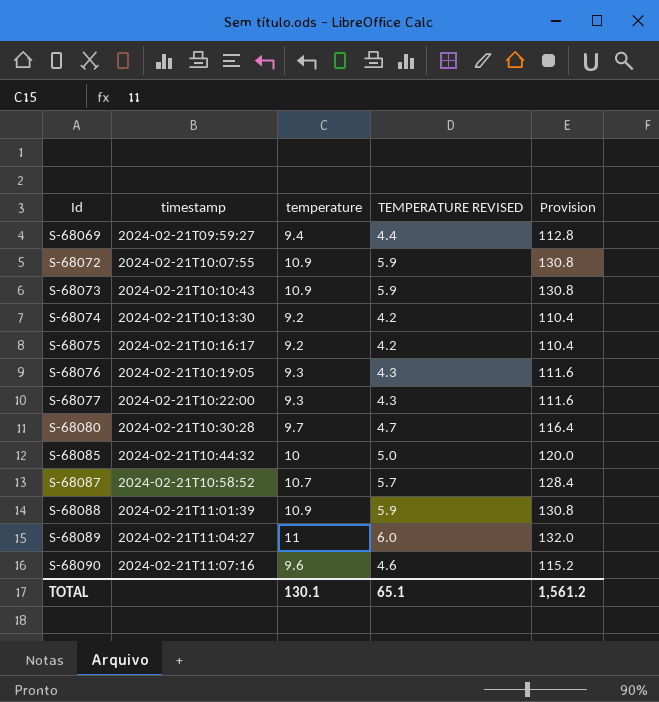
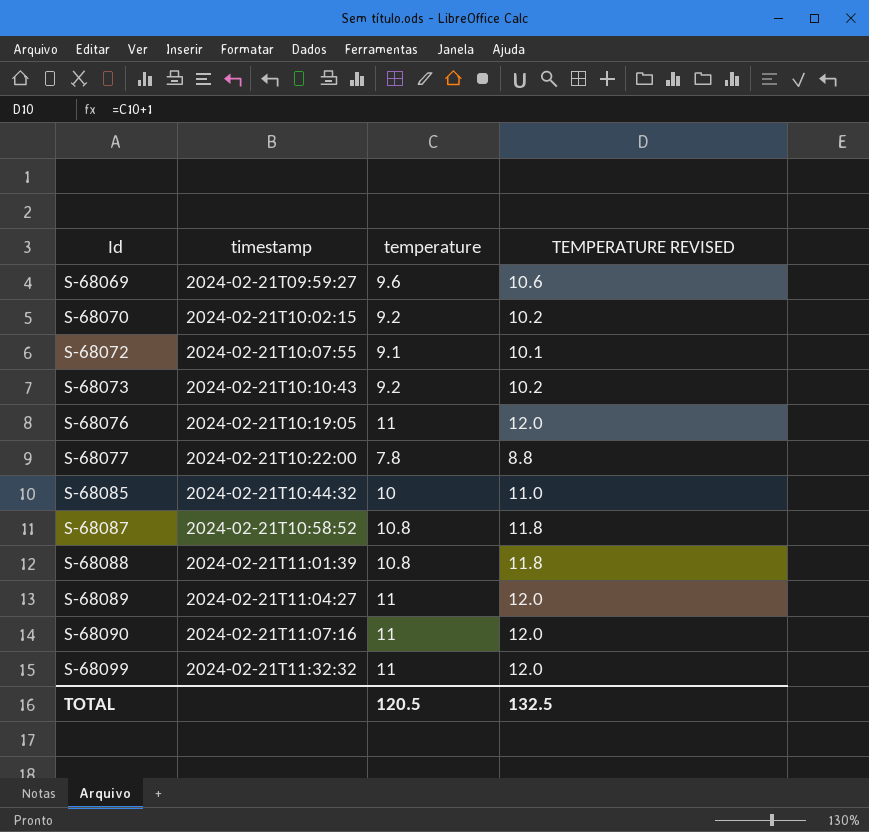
column Provision | formula: [temperature] * 12 -> none
column TEMPERATURE REVISED | formula: [temperature] - 5 -> [temperature] + 1
row S-68074: 2024-02-21T10:13:30 | 9.2 | 4.2 | 110.4 -> none
row S-68075: 2024-02-21T10:16:17 | 9.2 | 4.2 | 110.4 -> none
row S-68080: 2024-02-21T10:30:28 | 9.7 | 4.7 | 116.4 -> none
S-68069 | temperature: 9.4 -> 9.6
row S-68070: none -> 2024-02-21T10:02:15 | 9.2 | 10.2
S-68072 | temperature: 10.9 -> 9.1
S-68073 | temperature: 10.9 -> 9.2
S-68076 | temperature: 9.3 -> 11
S-68077 | temperature: 9.3 -> 7.8
S-68087 | temperature: 10.7 -> 10.8
S-68088 | temperature: 10.9 -> 10.8
S-68090 | temperature: 9.6 -> 11
row S-68099: none -> 2024-02-21T11:32:32 | 11 | 12.0
TOTAL | temperature: 130.1 -> 120.5
TOTAL | TEMPERATURE REVISED: 65.1 -> 132.5

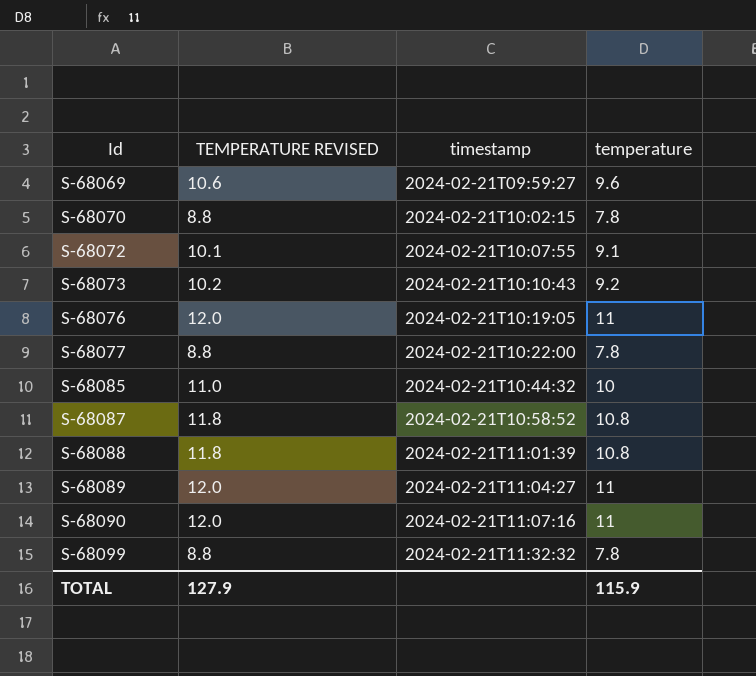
column TEMPERATURE REVISED | position: 4 -> 2
S-68070 | TEMPERATURE REVISED: 10.2 -> 8.8
S-68070 | temperature: 9.2 -> 7.8
S-68099 | TEMPERATURE REVISED: 12.0 -> 8.8
S-68099 | temperature: 11 -> 7.8
TOTAL | TEMPERATURE REVISED: 132.5 -> 127.9
TOTAL | temperature: 120.5 -> 115.9

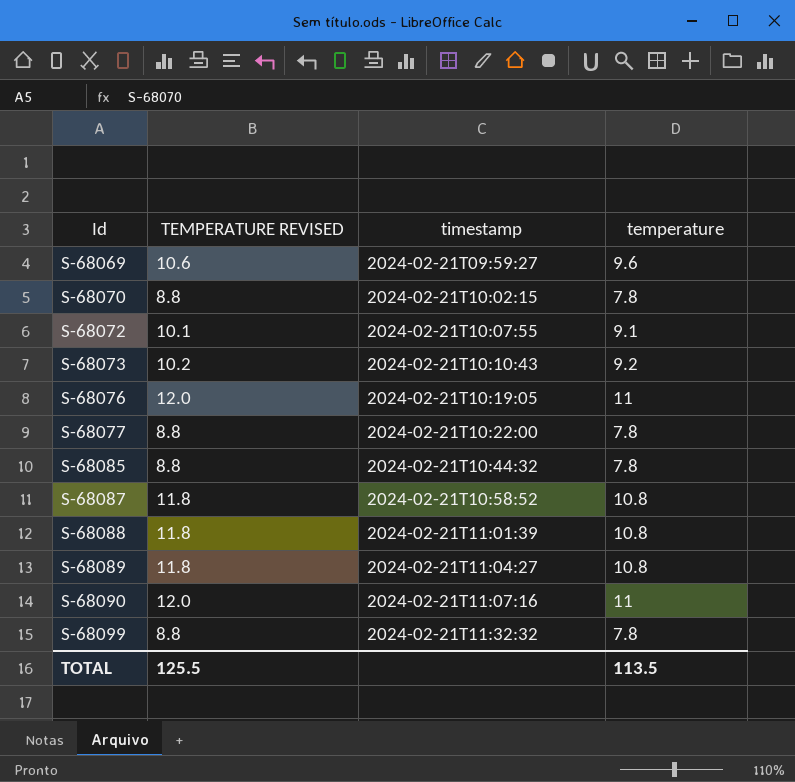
S-68085 | TEMPERATURE REVISED: 11.0 -> 8.8
S-68085 | temperature: 10 -> 7.8
S-68089 | TEMPERATURE REVISED: 12.0 -> 11.8
S-68089 | temperature: 11 -> 10.8
TOTAL | TEMPERATURE REVISED: 127.9 -> 125.5
TOTAL | temperature: 115.9 -> 113.5

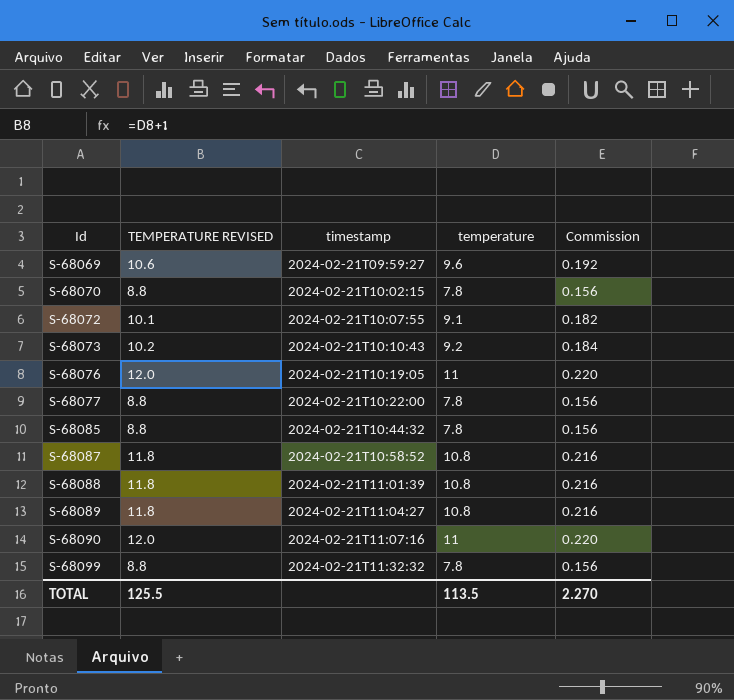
column Commission | formula: none -> [temperature] * 0.02

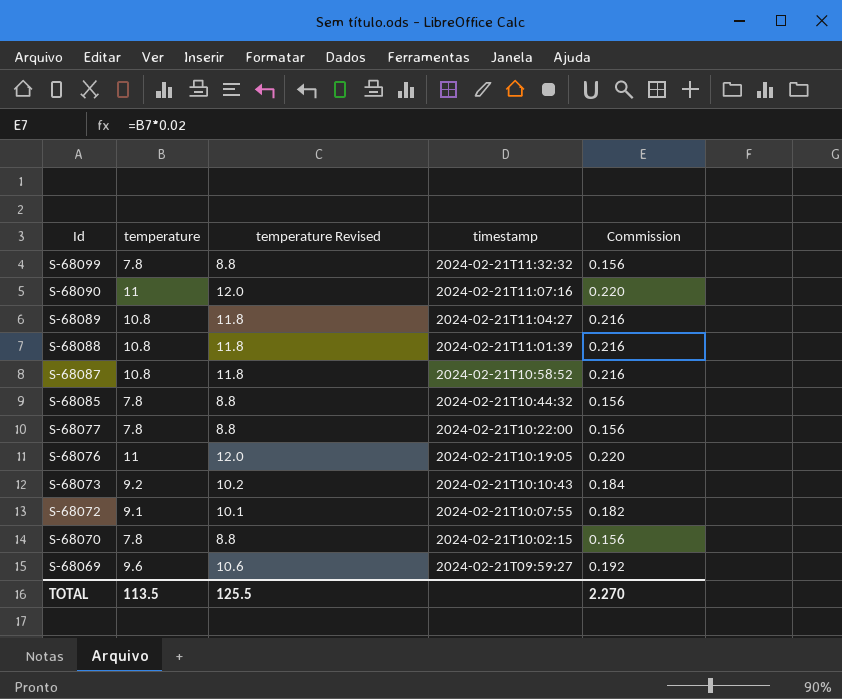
row order: Id ascending -> Id descending
column temperature | position: 4 -> 2
column name: TEMPERATURE REVISED -> temperature Revised

